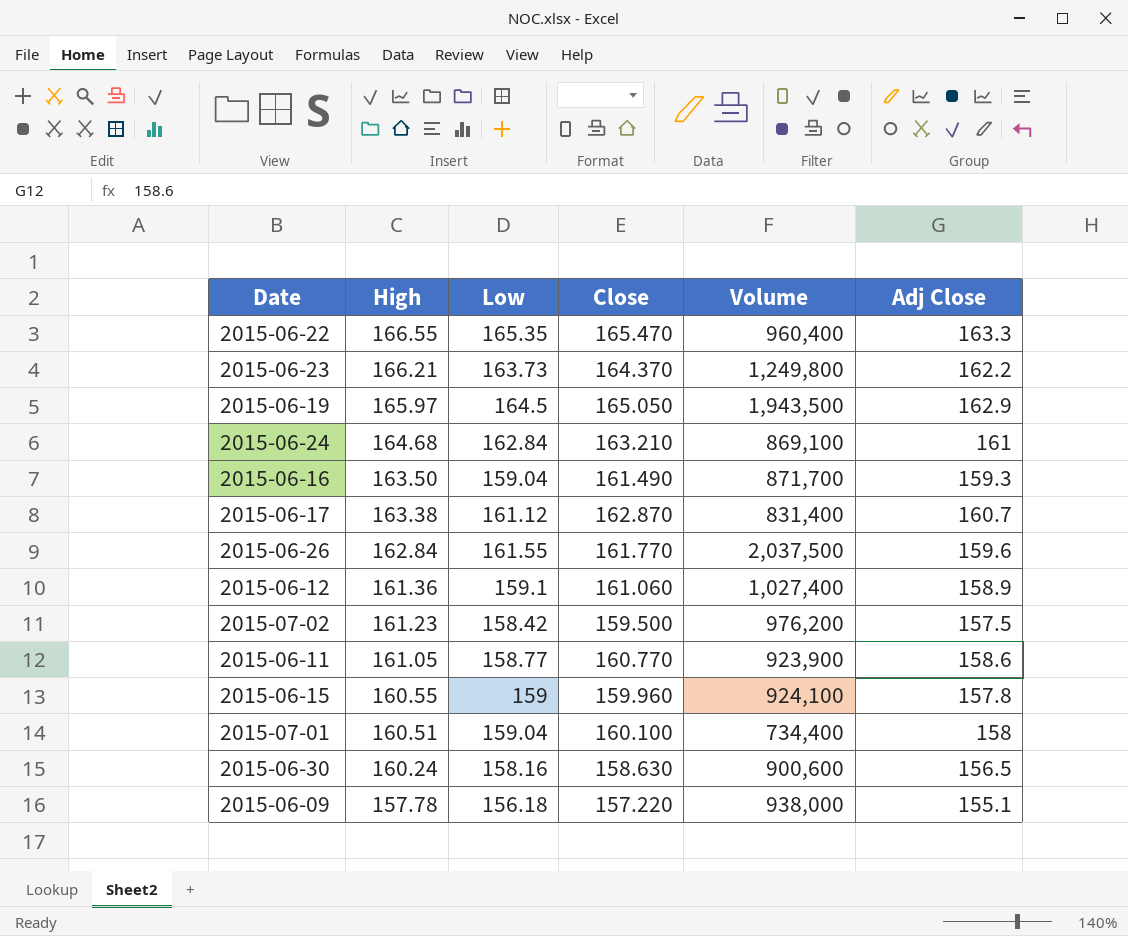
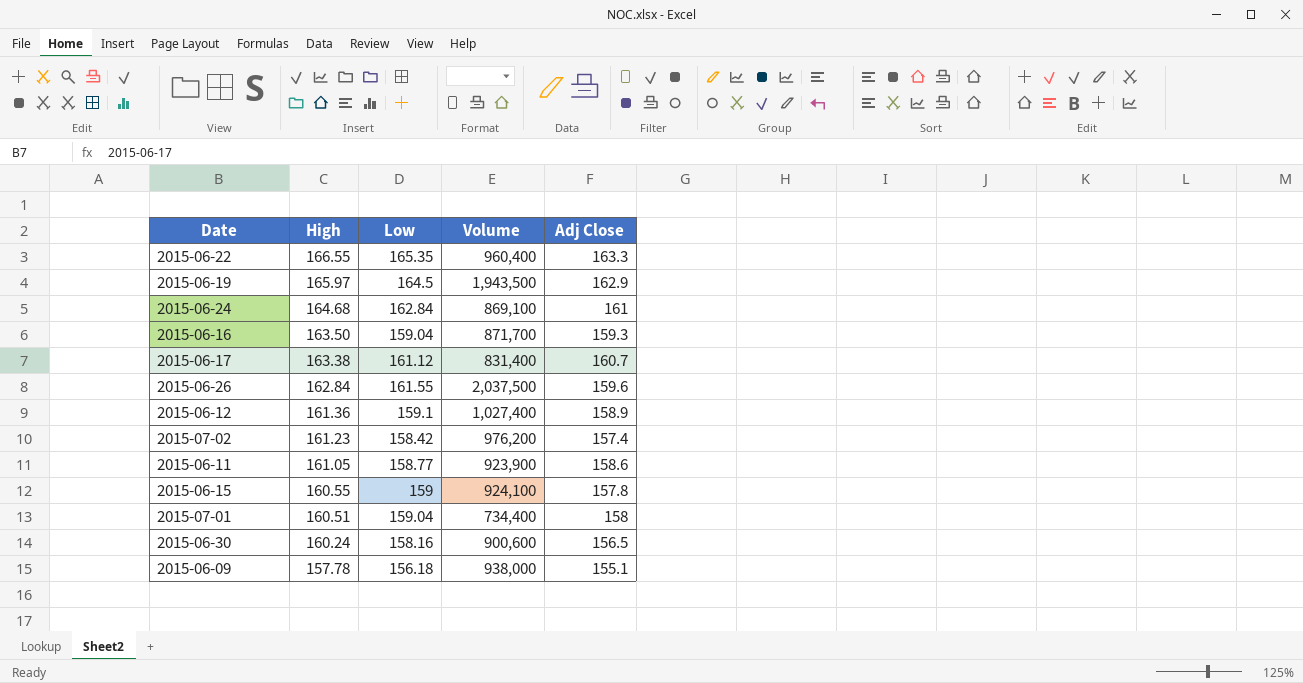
column Close | position: 4 -> none
row 2015-06-23: 166.21 | 163.73 | 164.370 | 1,249,800 | 162.2 -> none
2015-07-02 | Adj Close: 157.5 -> 157.4

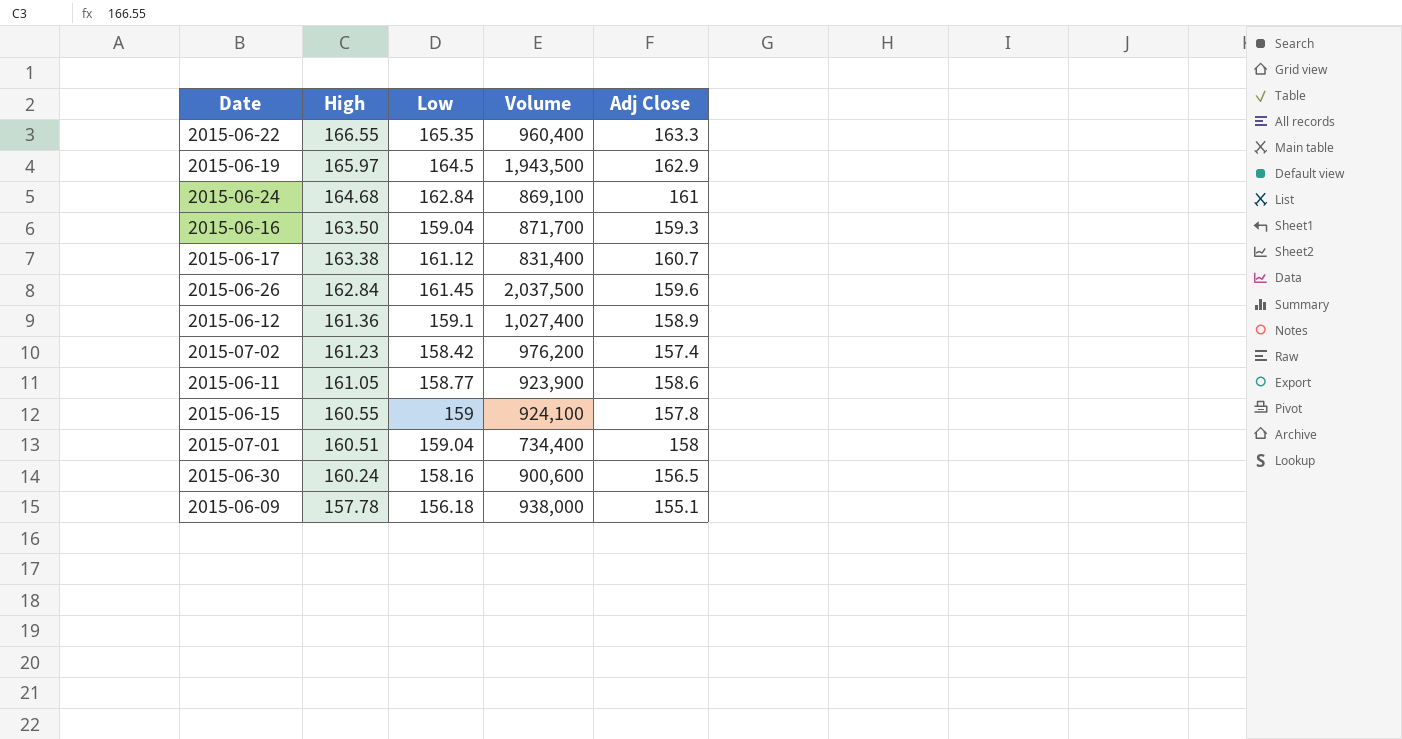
2015-06-26 | Low: 161.55 -> 161.45

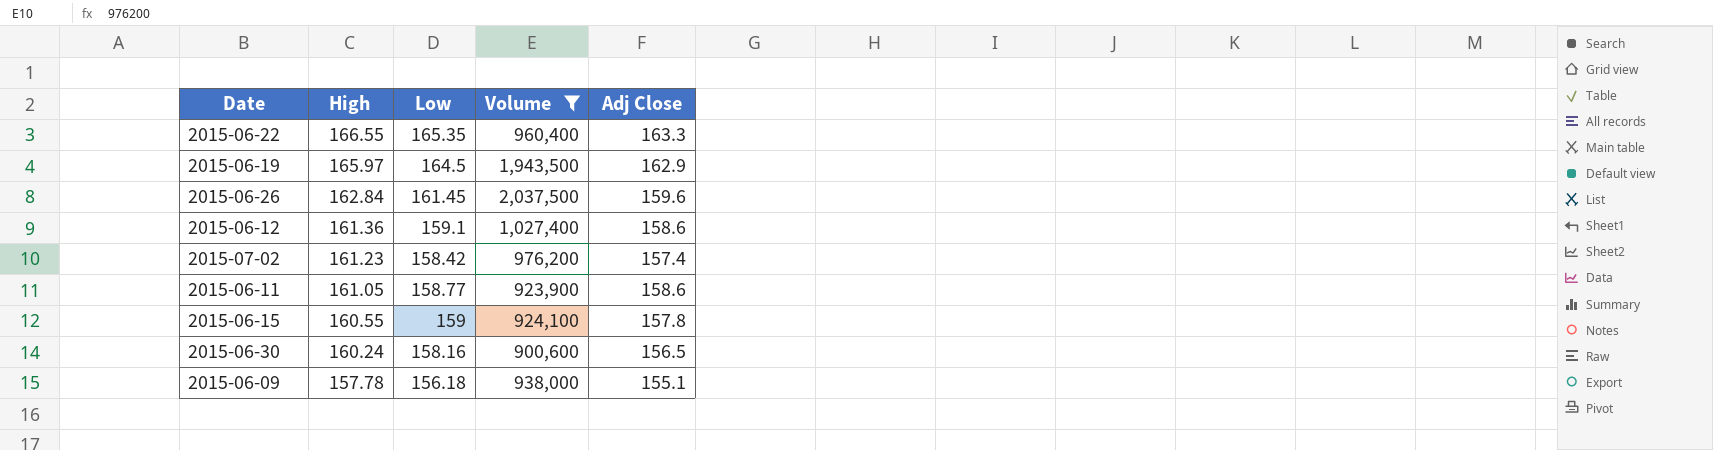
filter: none -> Volume >= 900,600
2015-06-12 | Adj Close: 158.9 -> 158.6

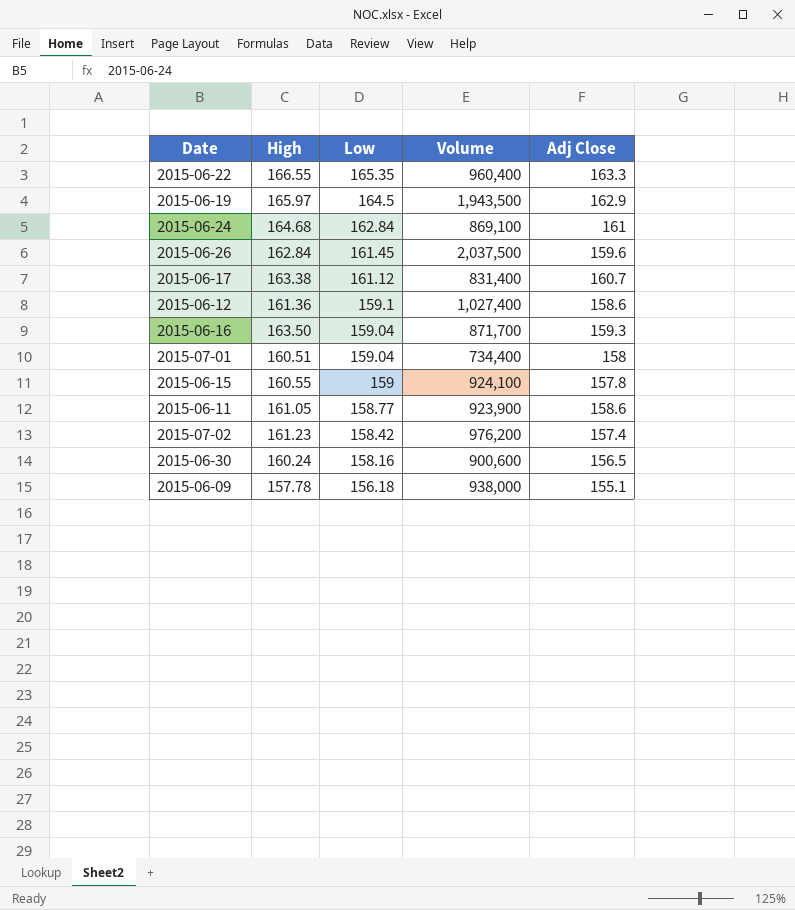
filter: Volume >= 900,600 -> none
row order: High descending -> Low descending

